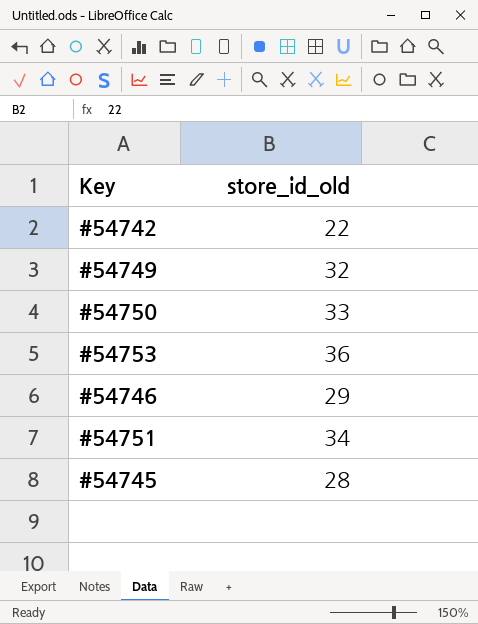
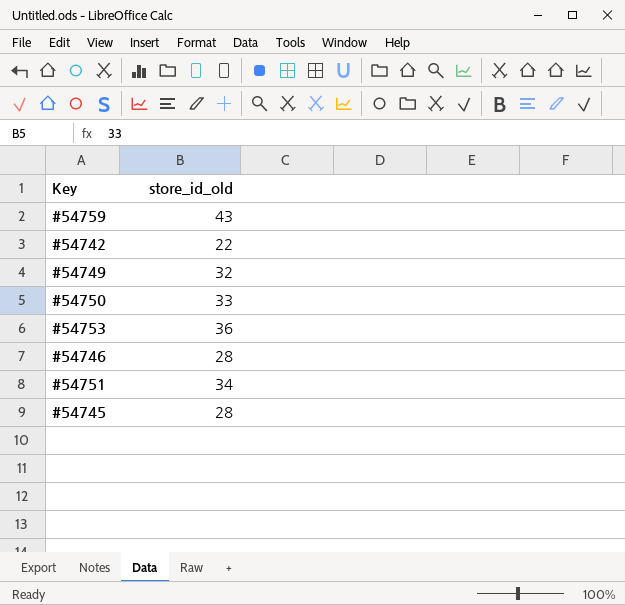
row #54759: none -> 43
#54746 | store_id_old: 29 -> 28

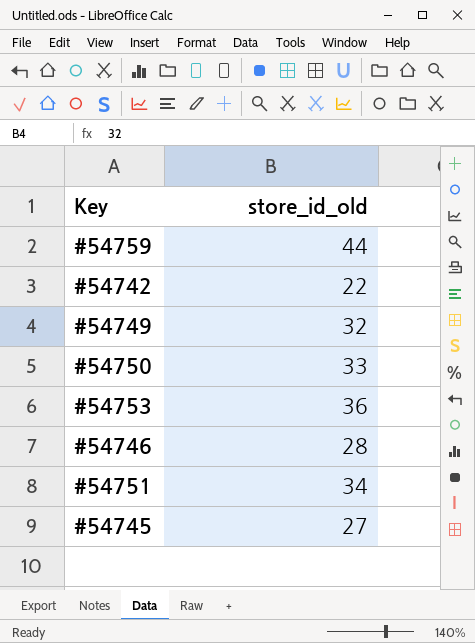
#54759 | store_id_old: 43 -> 44
#54745 | store_id_old: 28 -> 27

